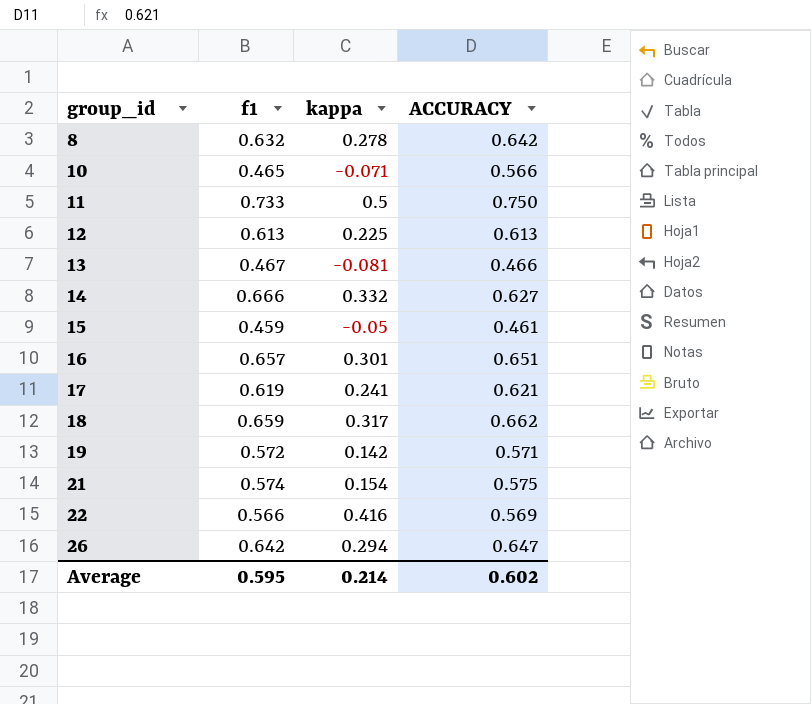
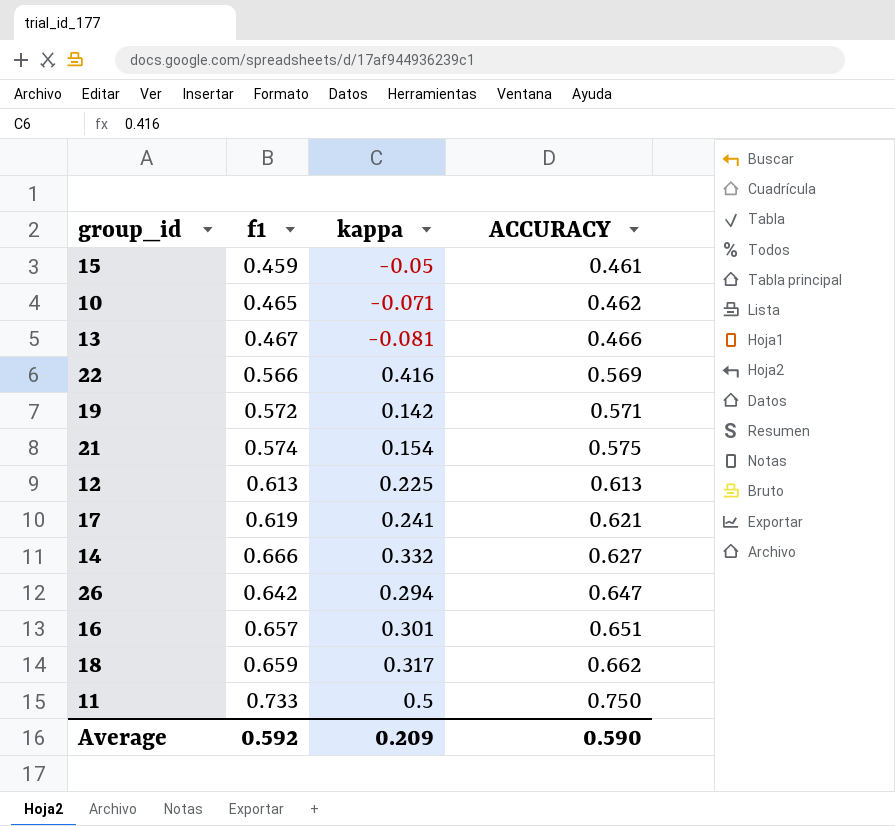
row order: group_id ascending -> ACCURACY ascending
row 8: 0.632 | 0.278 | 0.642 -> none
10 | ACCURACY: 0.566 -> 0.462
Average | f1: 0.595 -> 0.592
Average | kappa: 0.214 -> 0.209
Average | ACCURACY: 0.602 -> 0.590

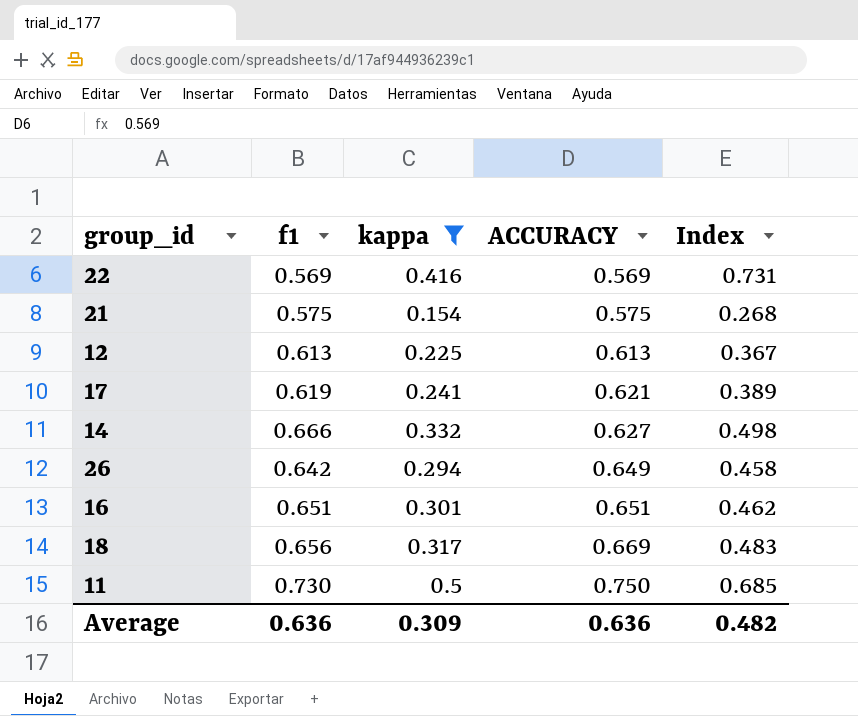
filter: none -> kappa >= 0.154
column Index | formula: none -> [kappa] / [f1]
22 | f1: 0.566 -> 0.569
21 | f1: 0.574 -> 0.575
26 | ACCURACY: 0.647 -> 0.649
16 | f1: 0.657 -> 0.651
18 | f1: 0.659 -> 0.656
18 | ACCURACY: 0.662 -> 0.669
11 | f1: 0.733 -> 0.730
Average | f1: 0.592 -> 0.636
Average | kappa: 0.209 -> 0.309
Average | ACCURACY: 0.590 -> 0.636

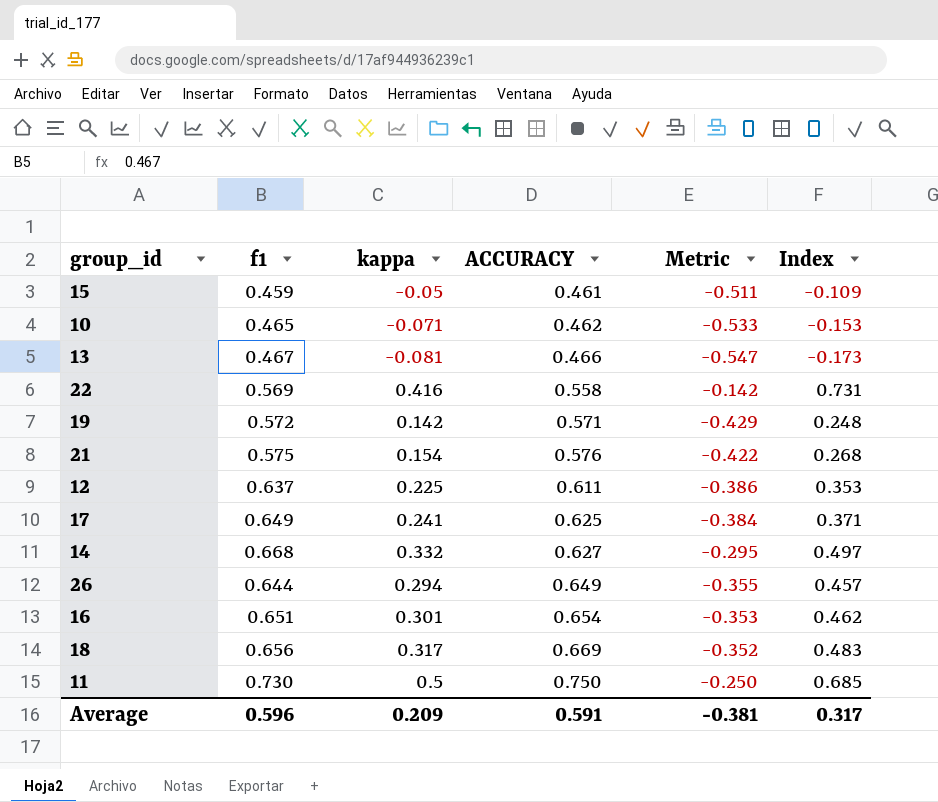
filter: kappa >= 0.154 -> none
column Metric | formula: none -> [kappa] - [ACCURACY]
22 | ACCURACY: 0.569 -> 0.558
21 | ACCURACY: 0.575 -> 0.576
12 | f1: 0.613 -> 0.637
12 | ACCURACY: 0.613 -> 0.611
12 | Index: 0.367 -> 0.353
17 | f1: 0.619 -> 0.649
17 | ACCURACY: 0.621 -> 0.625
17 | Index: 0.389 -> 0.371
14 | f1: 0.666 -> 0.668
14 | Index: 0.498 -> 0.497
26 | f1: 0.642 -> 0.644
26 | Index: 0.458 -> 0.457
16 | ACCURACY: 0.651 -> 0.654
Average | f1: 0.636 -> 0.596
Average | kappa: 0.309 -> 0.209
Average | ACCURACY: 0.636 -> 0.591
Average | Index: 0.482 -> 0.317

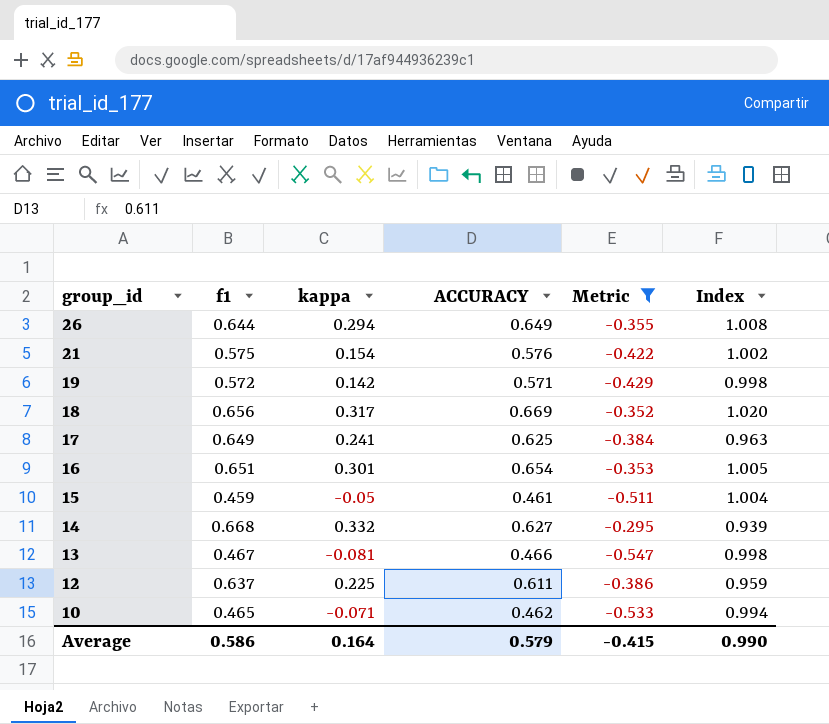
filter: none -> Metric <= -0.295
row order: ACCURACY ascending -> group_id descending
column Index | formula: [kappa] / [f1] -> [ACCURACY] / [f1]
Average | f1: 0.596 -> 0.586
Average | kappa: 0.209 -> 0.164
Average | ACCURACY: 0.591 -> 0.579
Average | Metric: -0.381 -> -0.415
Average | Index: 0.317 -> 0.990

